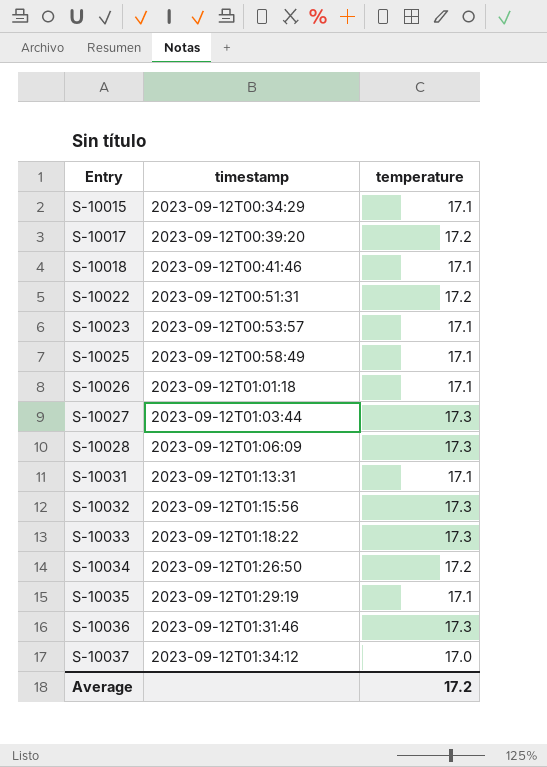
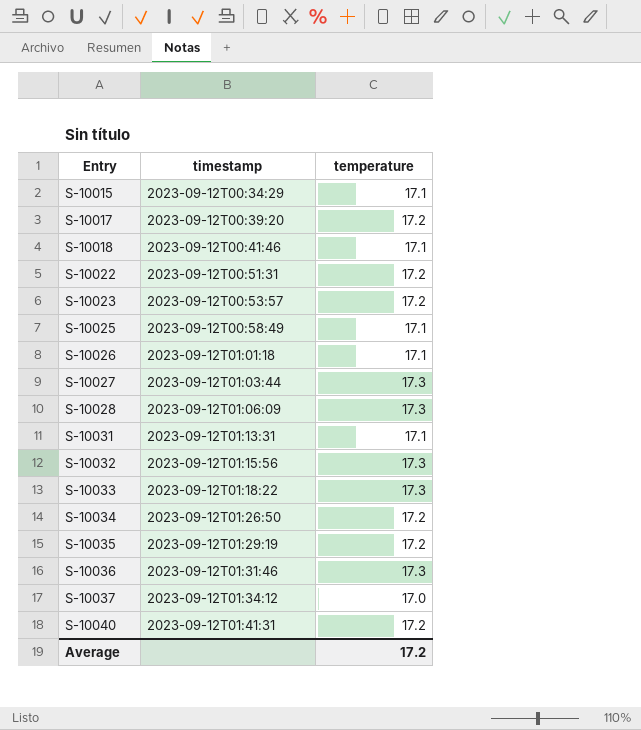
S-10023 | temperature: 17.1 -> 17.2
S-10035 | temperature: 17.1 -> 17.2
row S-10040: none -> 2023-09-12T01:41:31 | 17.2

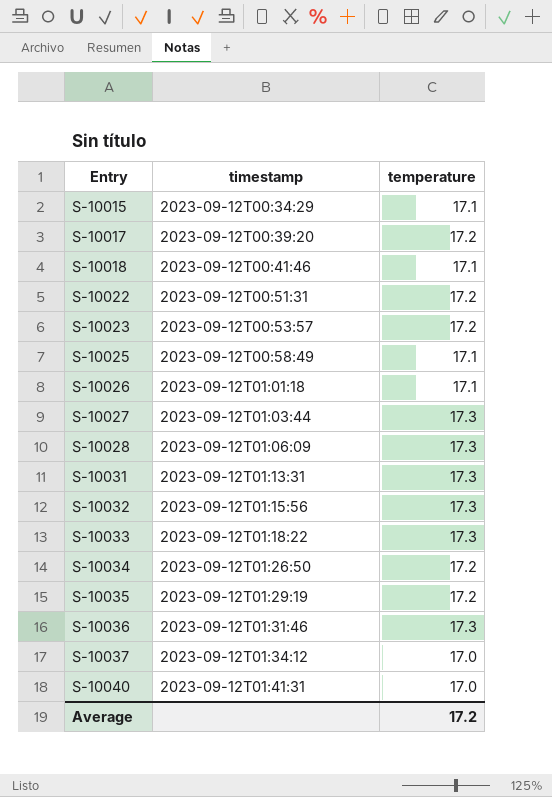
S-10031 | temperature: 17.1 -> 17.3
S-10040 | temperature: 17.2 -> 17.0

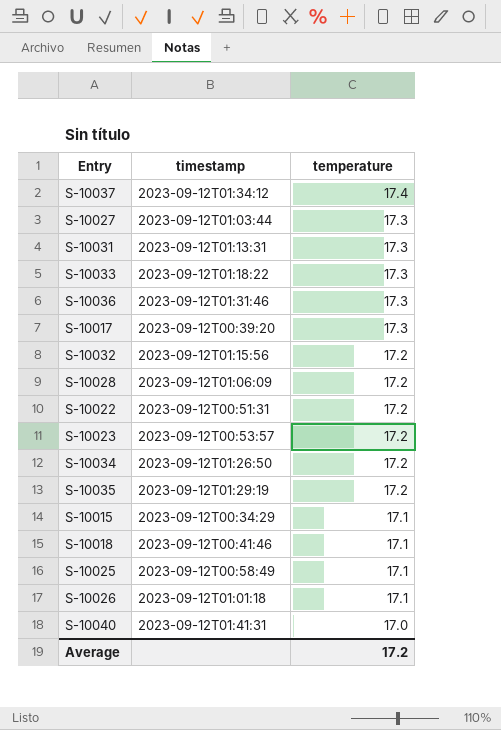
row order: Entry ascending -> temperature descending
S-10037 | temperature: 17.0 -> 17.4
S-10017 | temperature: 17.2 -> 17.3
S-10032 | temperature: 17.3 -> 17.2
S-10028 | temperature: 17.3 -> 17.2

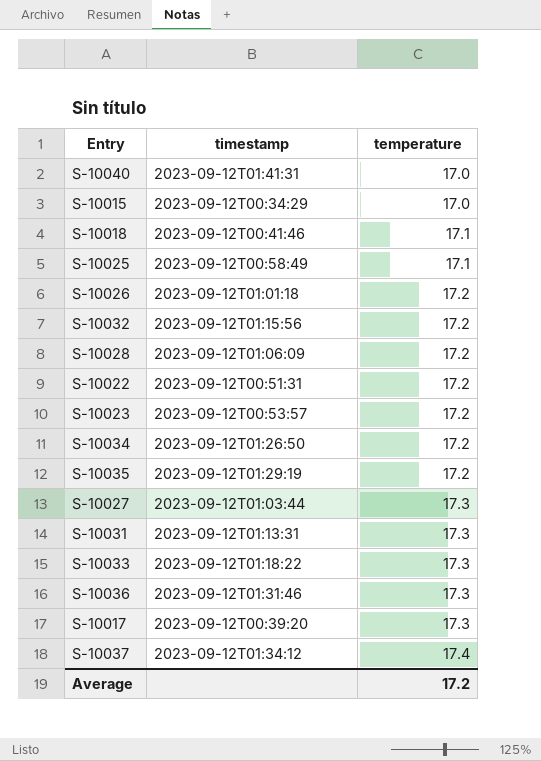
row order: temperature descending -> temperature ascending
S-10015 | temperature: 17.1 -> 17.0
S-10026 | temperature: 17.1 -> 17.2

